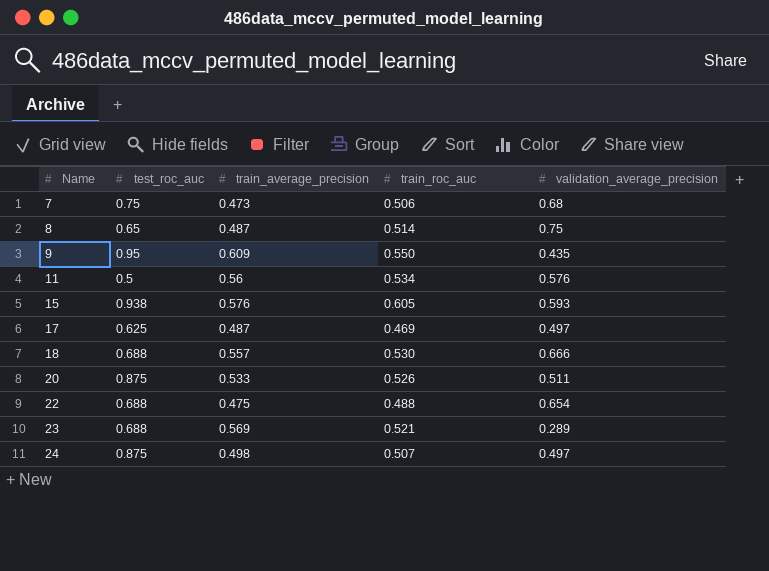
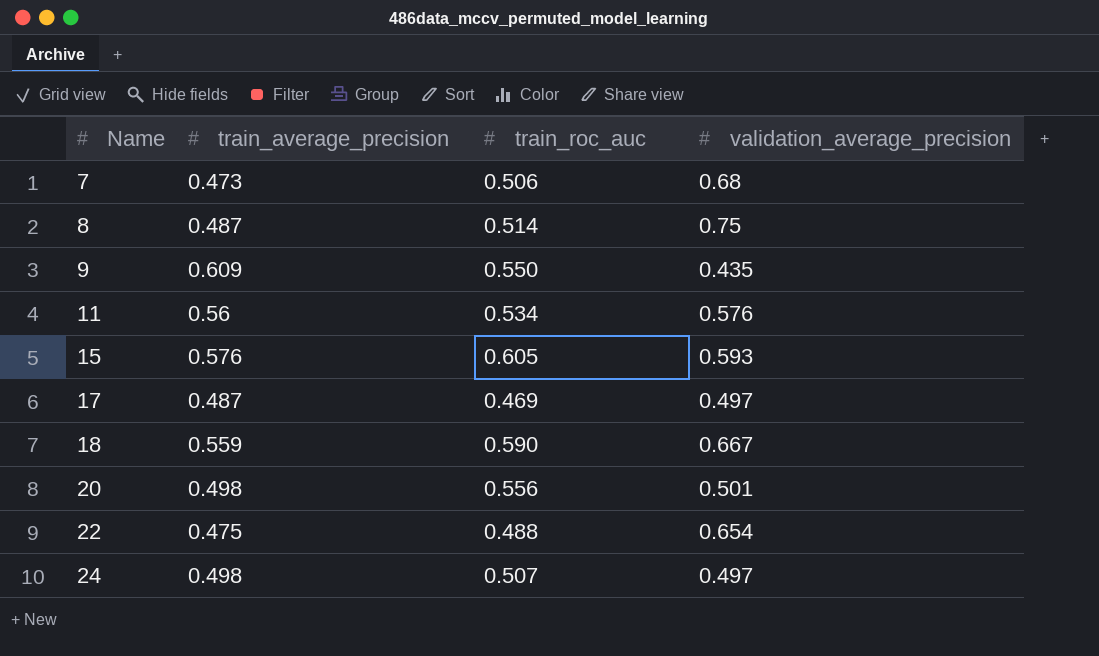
column test_roc_auc | position: 2 -> none
row 23: 0.688 | 0.569 | 0.521 | 0.289 -> none
18 | train_average_precision: 0.557 -> 0.559
18 | train_roc_auc: 0.530 -> 0.590
18 | validation_average_precision: 0.666 -> 0.667
20 | train_average_precision: 0.533 -> 0.498
20 | train_roc_auc: 0.526 -> 0.556
20 | validation_average_precision: 0.511 -> 0.501

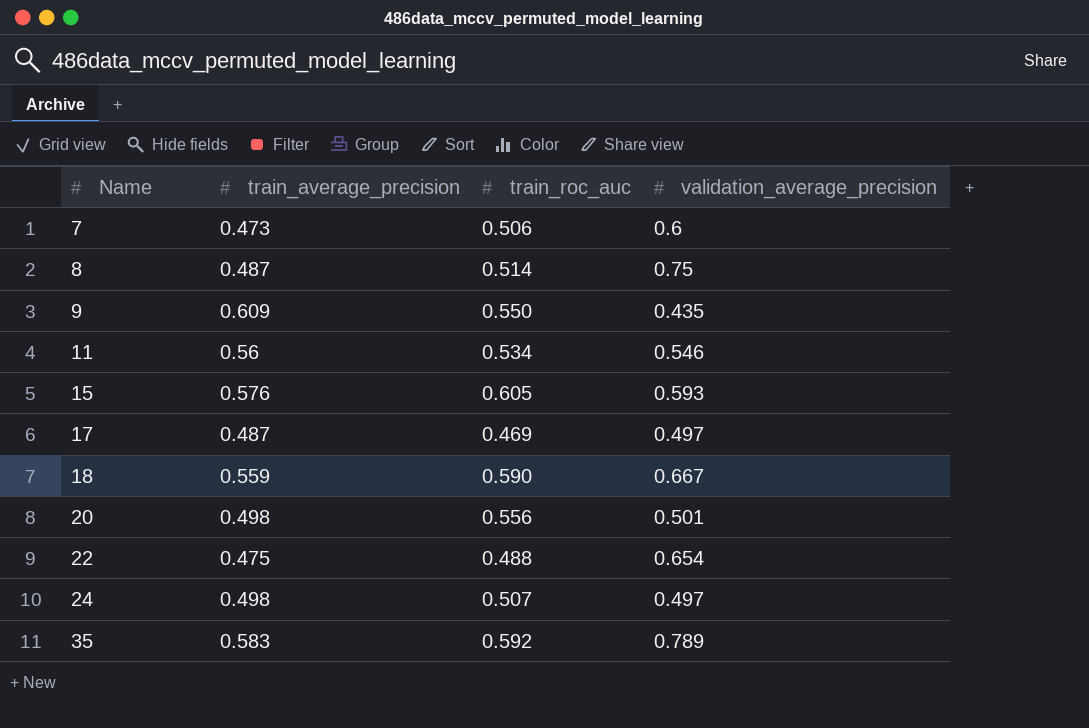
7 | validation_average_precision: 0.68 -> 0.6
11 | validation_average_precision: 0.576 -> 0.546
row 35: none -> 0.583 | 0.592 | 0.789

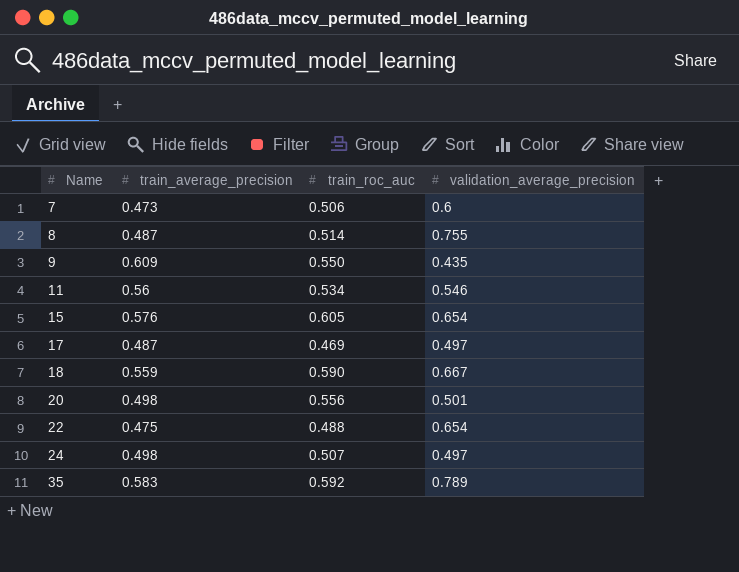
8 | validation_average_precision: 0.75 -> 0.755
15 | validation_average_precision: 0.593 -> 0.654

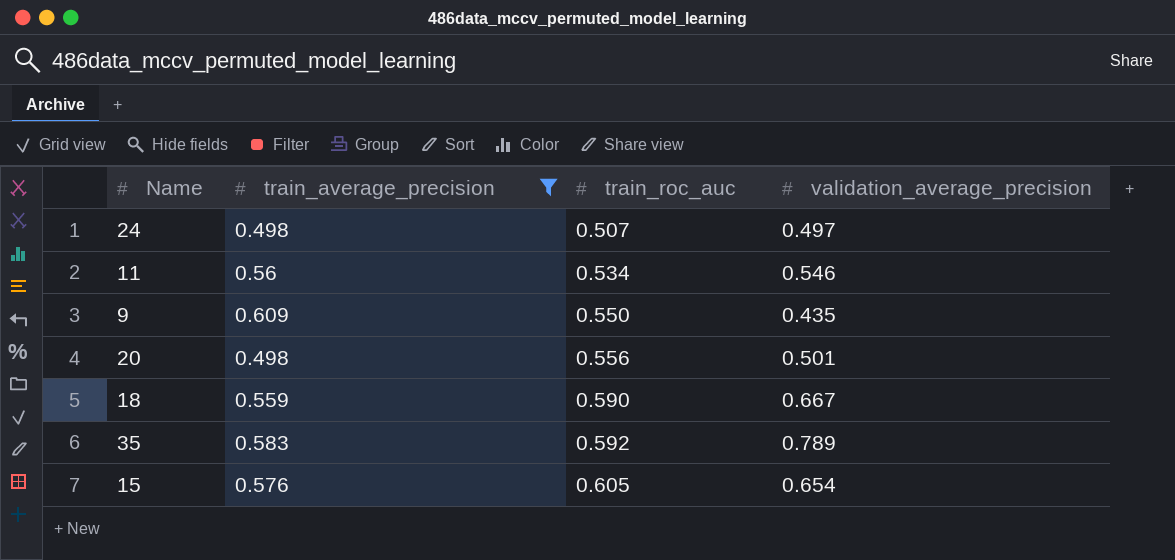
filter: none -> train_average_precision >= 0.498
row order: Name ascending -> train_roc_auc ascending

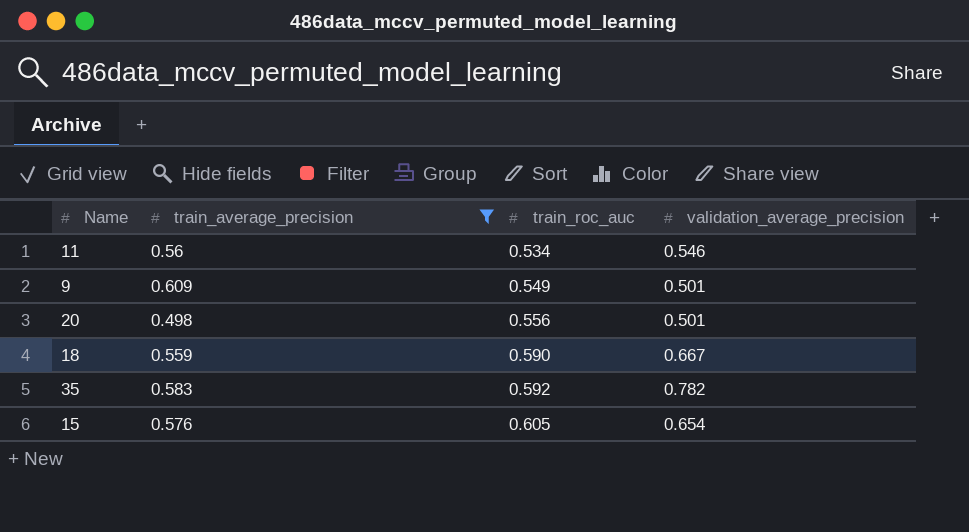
row 24: 0.498 | 0.507 | 0.497 -> none
9 | train_roc_auc: 0.550 -> 0.549
9 | validation_average_precision: 0.435 -> 0.501
35 | validation_average_precision: 0.789 -> 0.782

